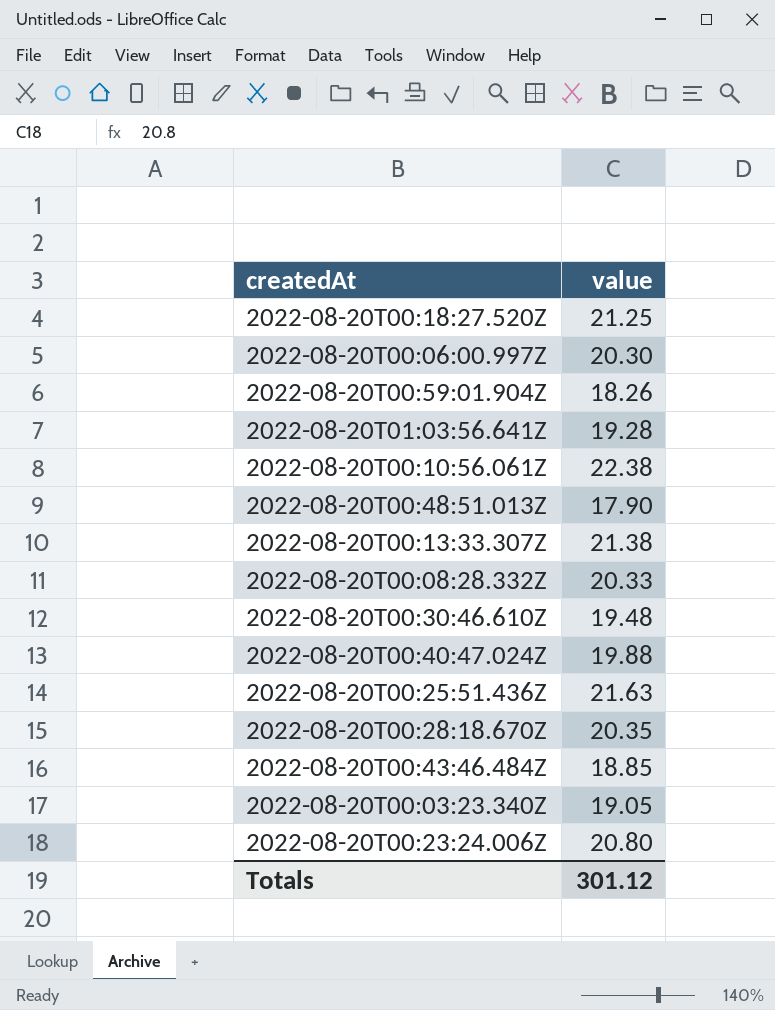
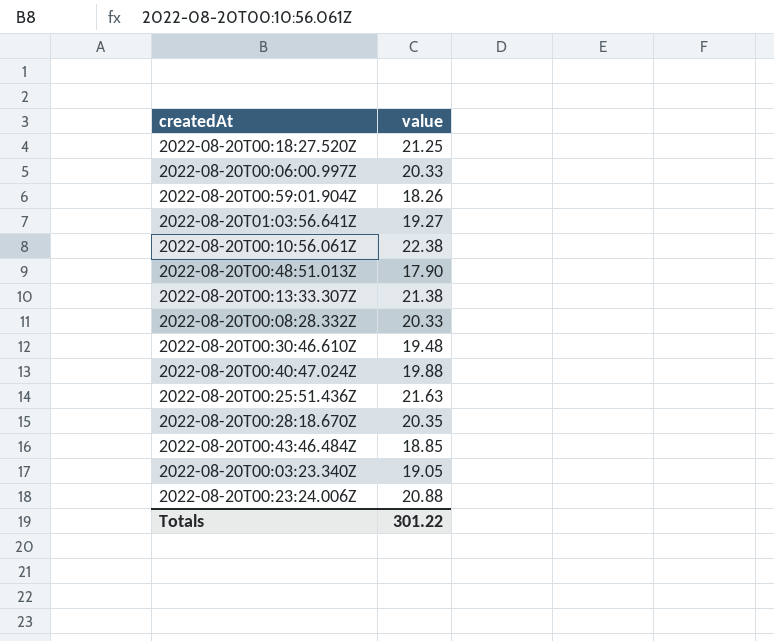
2022-08-20T00:06:00.997Z | value: 20.30 -> 20.33
2022-08-20T01:03:56.641Z | value: 19.28 -> 19.27
2022-08-20T00:23:24.006Z | value: 20.80 -> 20.88
Totals | value: 301.12 -> 301.22

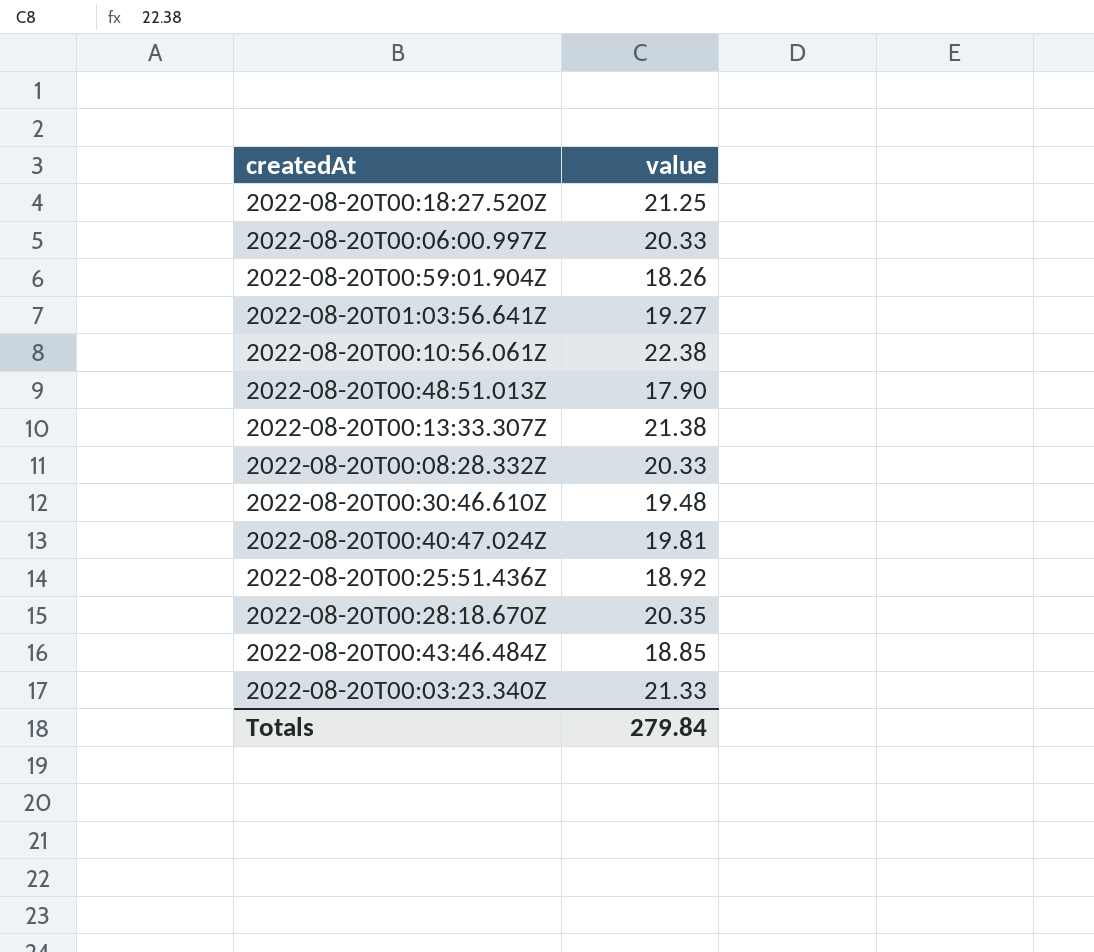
row 2022-08-20T00:23:24.006Z: 20.88 -> none
2022-08-20T00:40:47.024Z | value: 19.88 -> 19.81
2022-08-20T00:25:51.436Z | value: 21.63 -> 18.92
2022-08-20T00:03:23.340Z | value: 19.05 -> 21.33
Totals | value: 301.22 -> 279.84

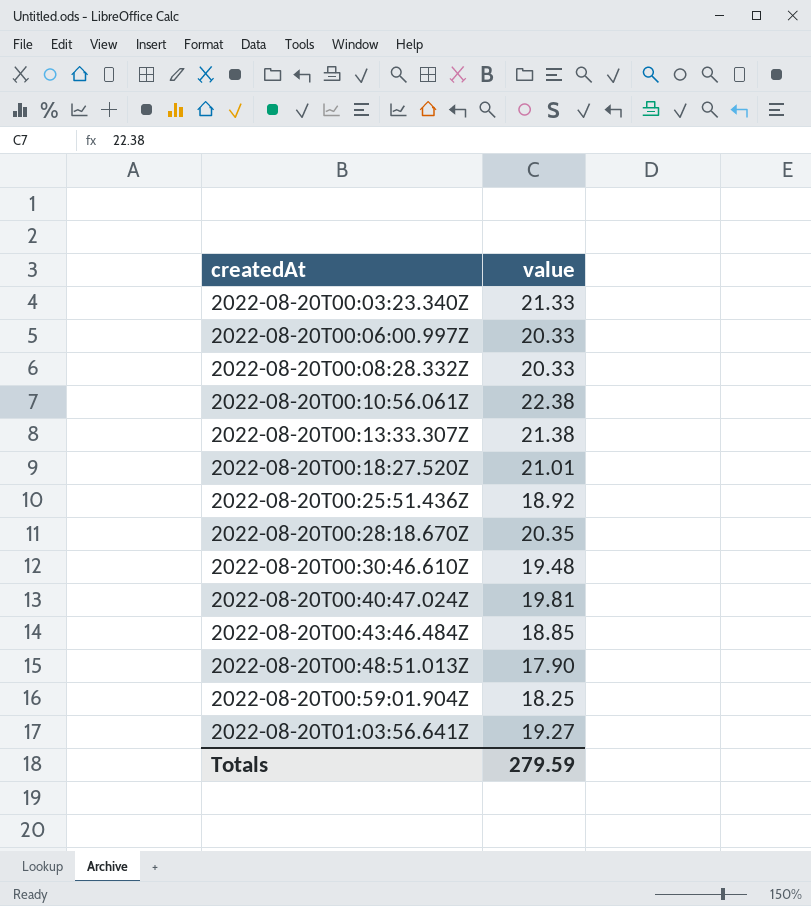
row order: none -> createdAt ascending
2022-08-20T00:18:27.520Z | value: 21.25 -> 21.01
2022-08-20T00:59:01.904Z | value: 18.26 -> 18.25
Totals | value: 279.84 -> 279.59

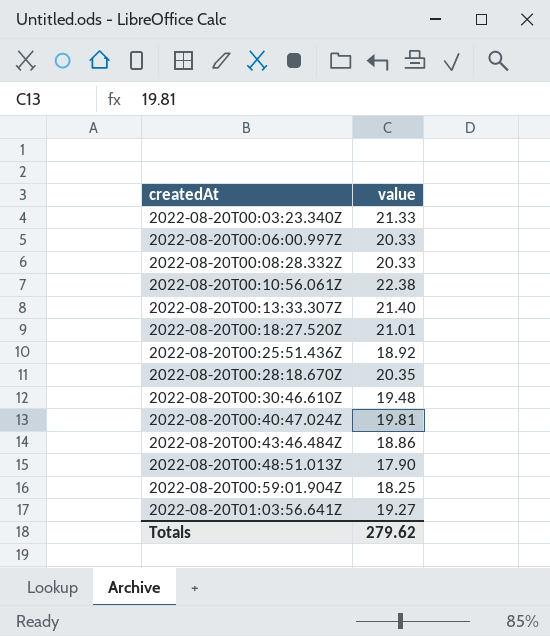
2022-08-20T00:13:33.307Z | value: 21.38 -> 21.40
2022-08-20T00:43:46.484Z | value: 18.85 -> 18.86
Totals | value: 279.59 -> 279.62

